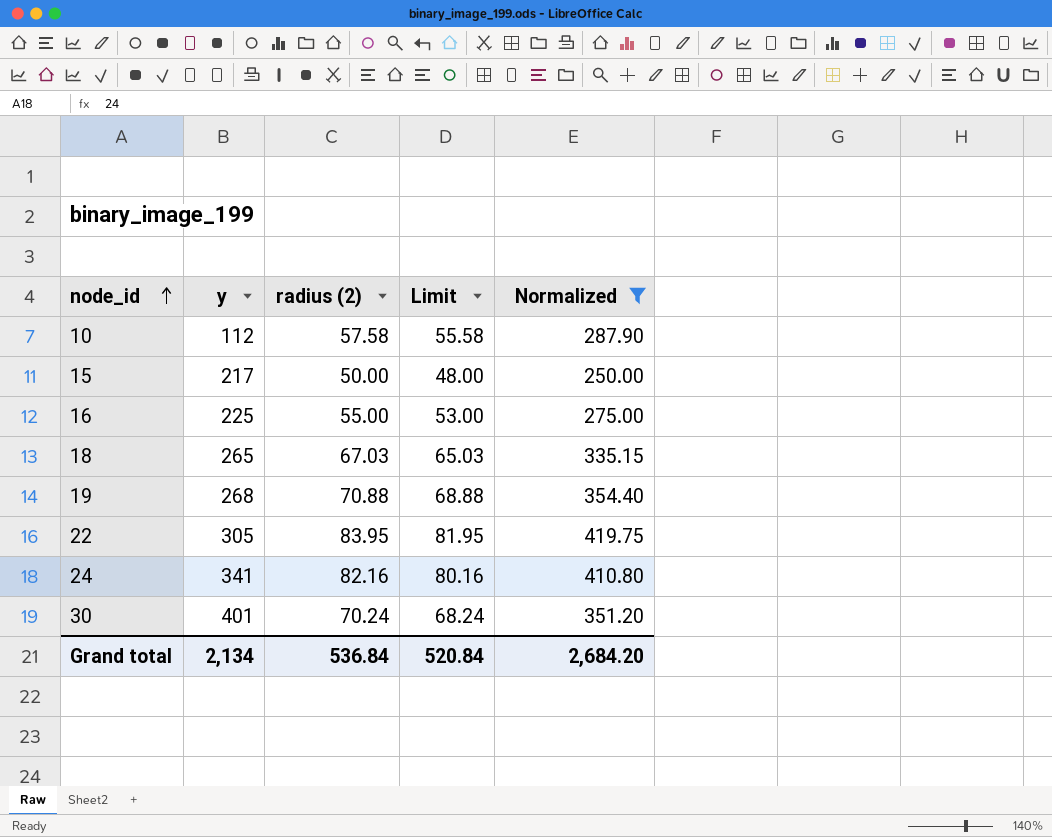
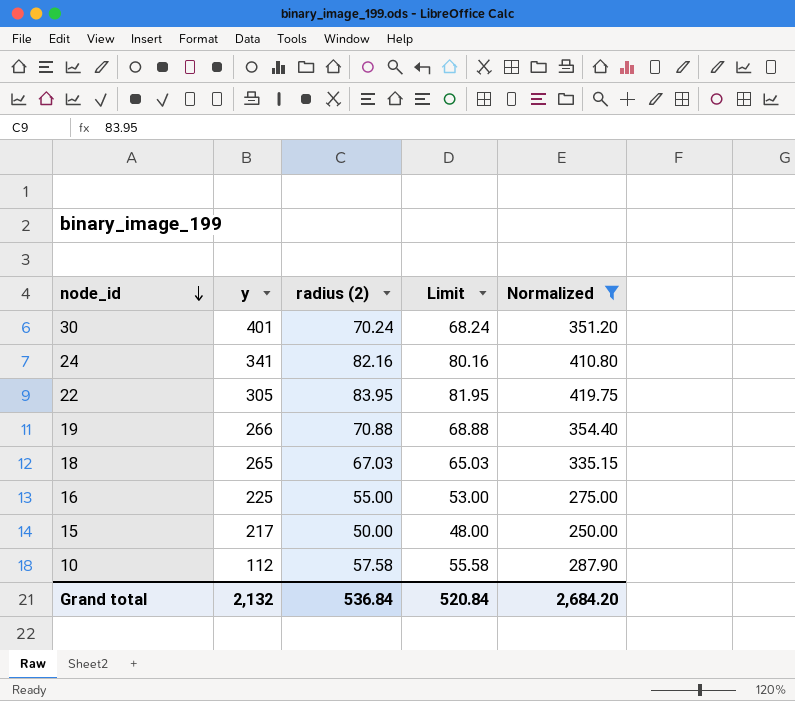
row order: node_id ascending -> node_id descending
19 | y: 268 -> 266
Grand total | y: 2,134 -> 2,132

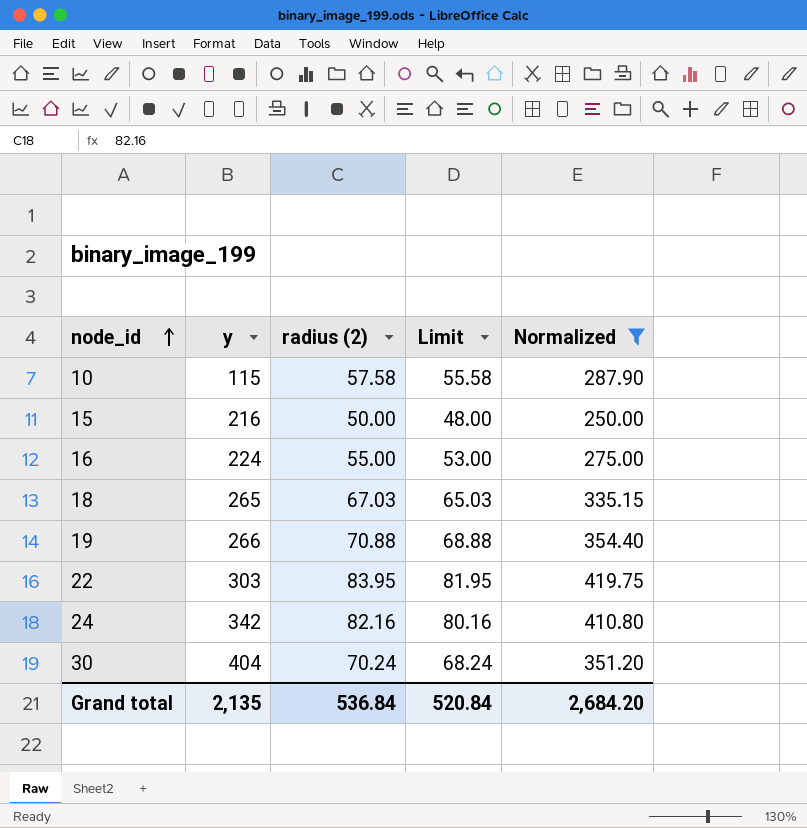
row order: node_id descending -> node_id ascending
10 | y: 112 -> 115
15 | y: 217 -> 216
16 | y: 225 -> 224
22 | y: 305 -> 303
24 | y: 341 -> 342
30 | y: 401 -> 404
Grand total | y: 2,132 -> 2,135

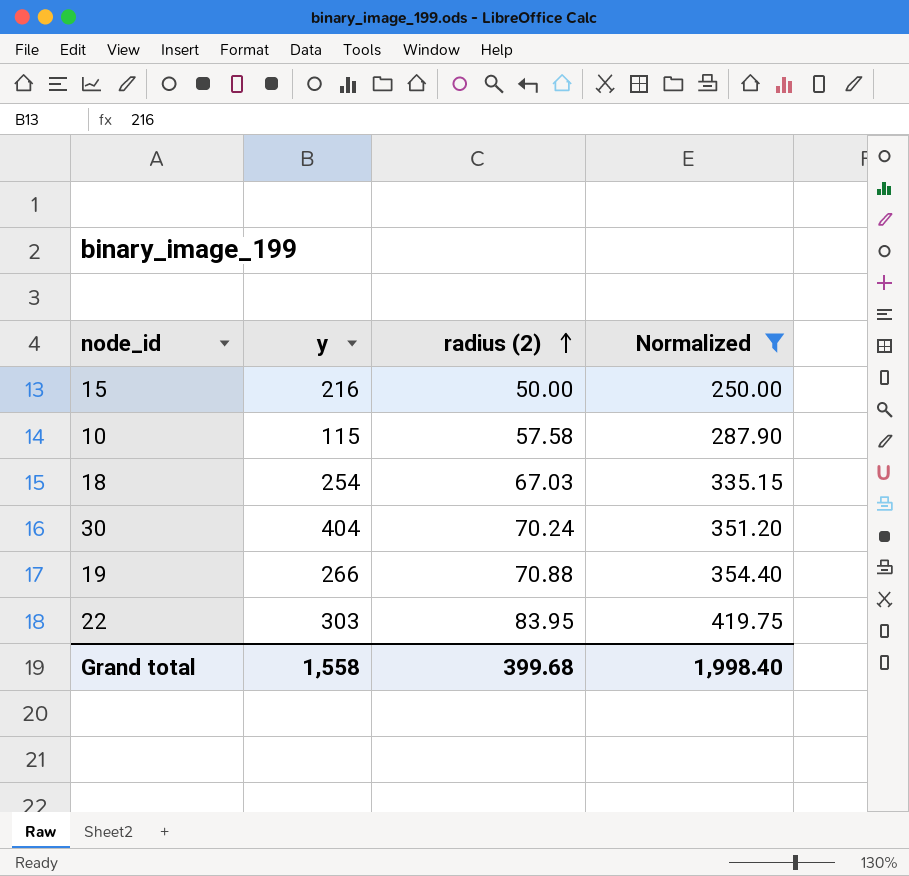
row order: node_id ascending -> radius (2) ascending
column Limit | formula: [radius (2)] - 2 -> none
row 16: 224 | 55.00 | 53.00 | 275.00 -> none
row 24: 342 | 82.16 | 80.16 | 410.80 -> none
18 | y: 265 -> 254
Grand total | y: 2,135 -> 1,558
Grand total | radius (2): 536.84 -> 399.68
Grand total | Normalized: 2,684.20 -> 1,998.40

